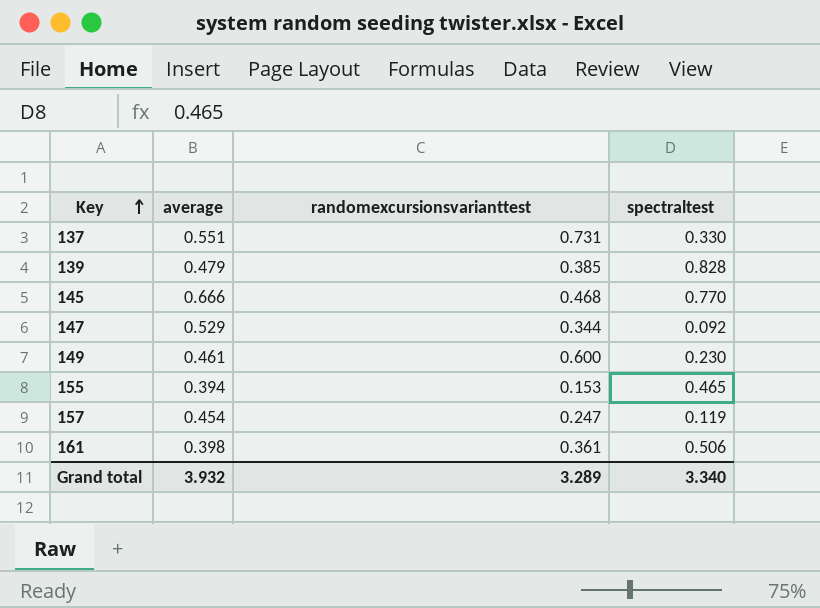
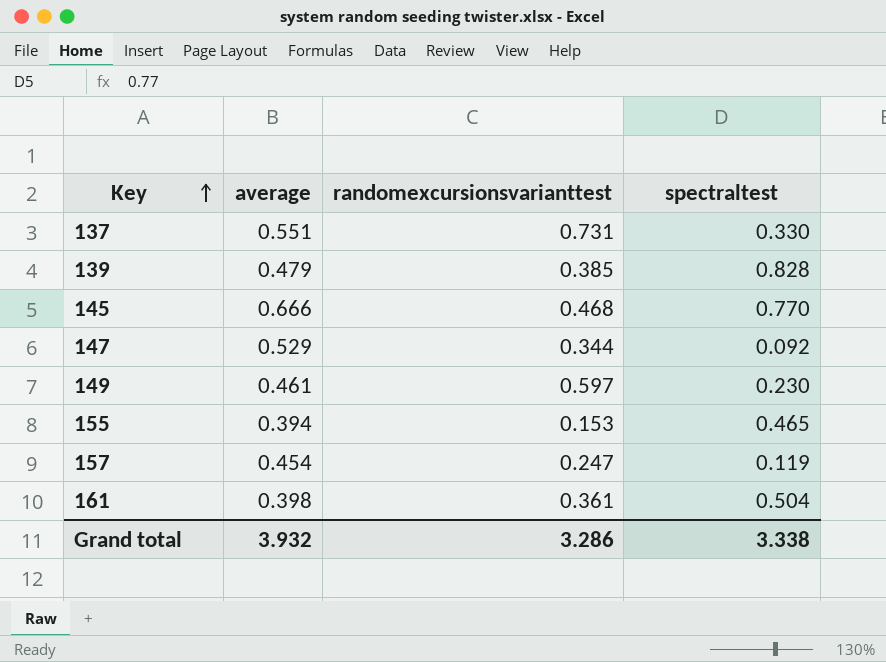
149 | randomexcursionsvarianttest: 0.600 -> 0.597
161 | spectraltest: 0.506 -> 0.504
Grand total | randomexcursionsvarianttest: 3.289 -> 3.286
Grand total | spectraltest: 3.340 -> 3.338

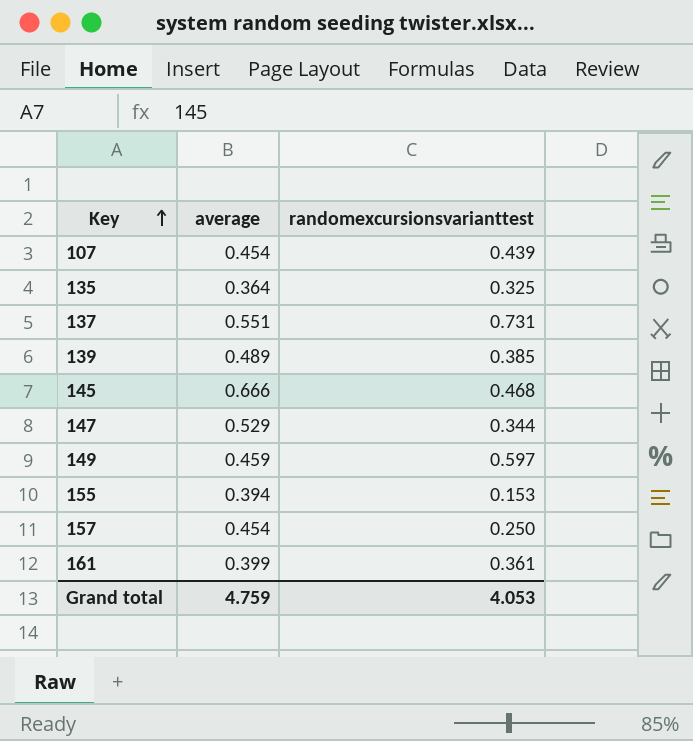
column spectraltest | position: 4 -> none
row 107: none -> 0.454 | 0.439
row 135: none -> 0.364 | 0.325
139 | average: 0.479 -> 0.489
149 | average: 0.461 -> 0.459
157 | randomexcursionsvarianttest: 0.247 -> 0.250
161 | average: 0.398 -> 0.399
Grand total | average: 3.932 -> 4.759
Grand total | randomexcursionsvarianttest: 3.286 -> 4.053

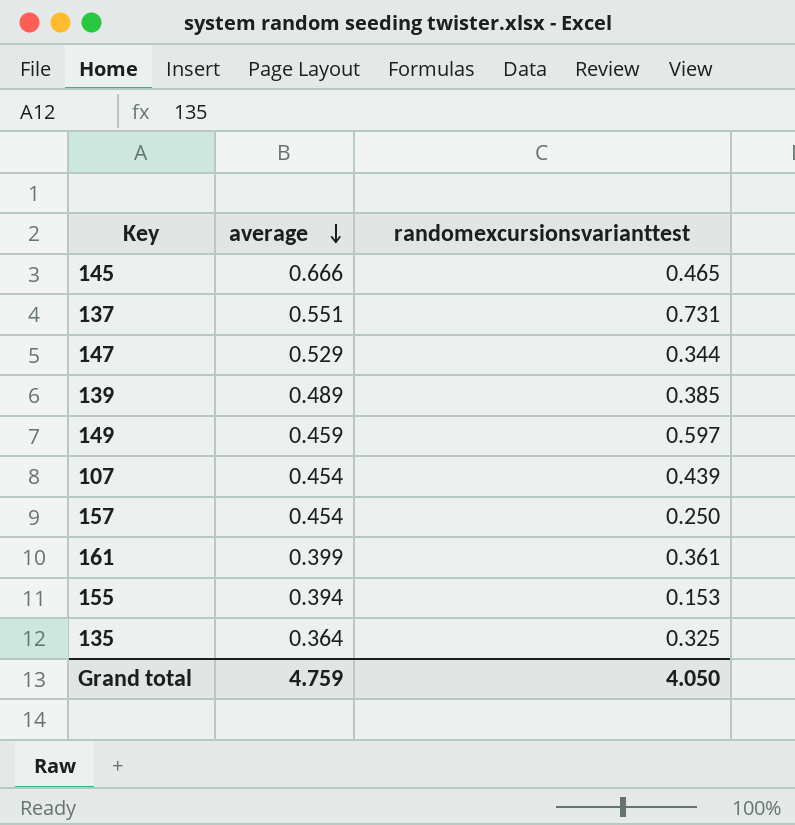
row order: Key ascending -> average descending
145 | randomexcursionsvarianttest: 0.468 -> 0.465
Grand total | randomexcursionsvarianttest: 4.053 -> 4.050

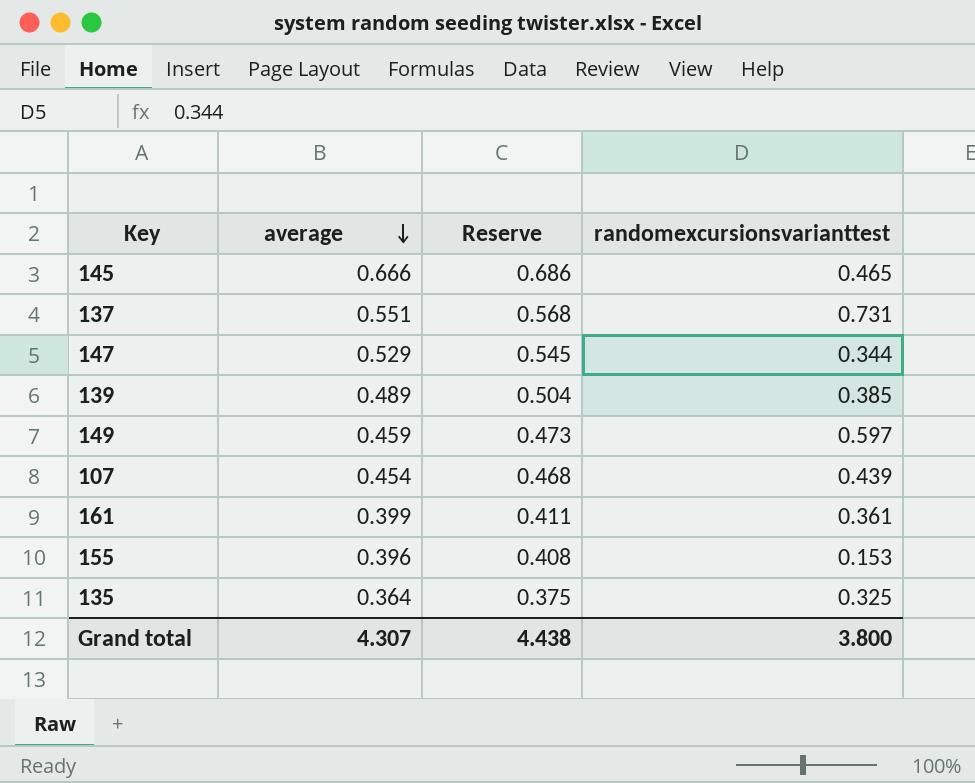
column Reserve | formula: none -> [average] * 1.03
row 157: 0.454 | 0.250 -> none
155 | average: 0.394 -> 0.396
Grand total | average: 4.759 -> 4.307
Grand total | randomexcursionsvarianttest: 4.050 -> 3.800

